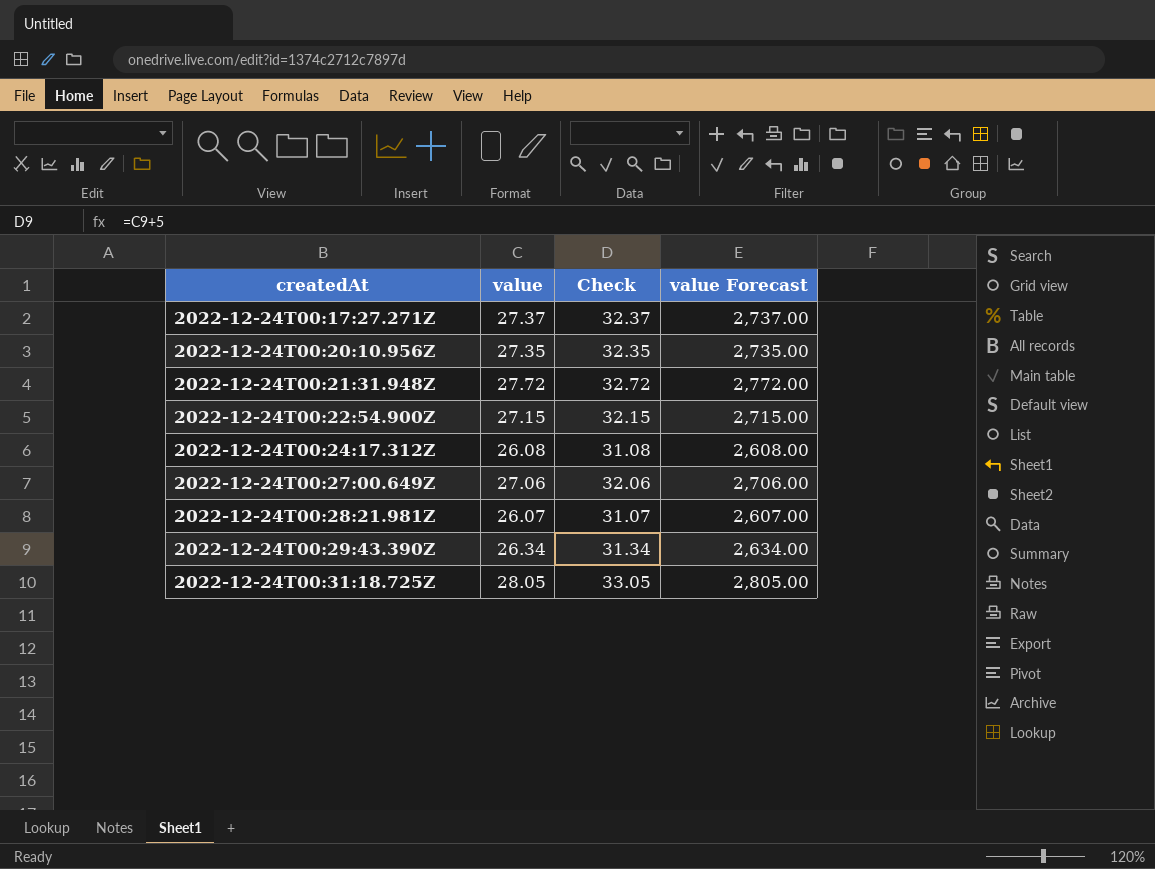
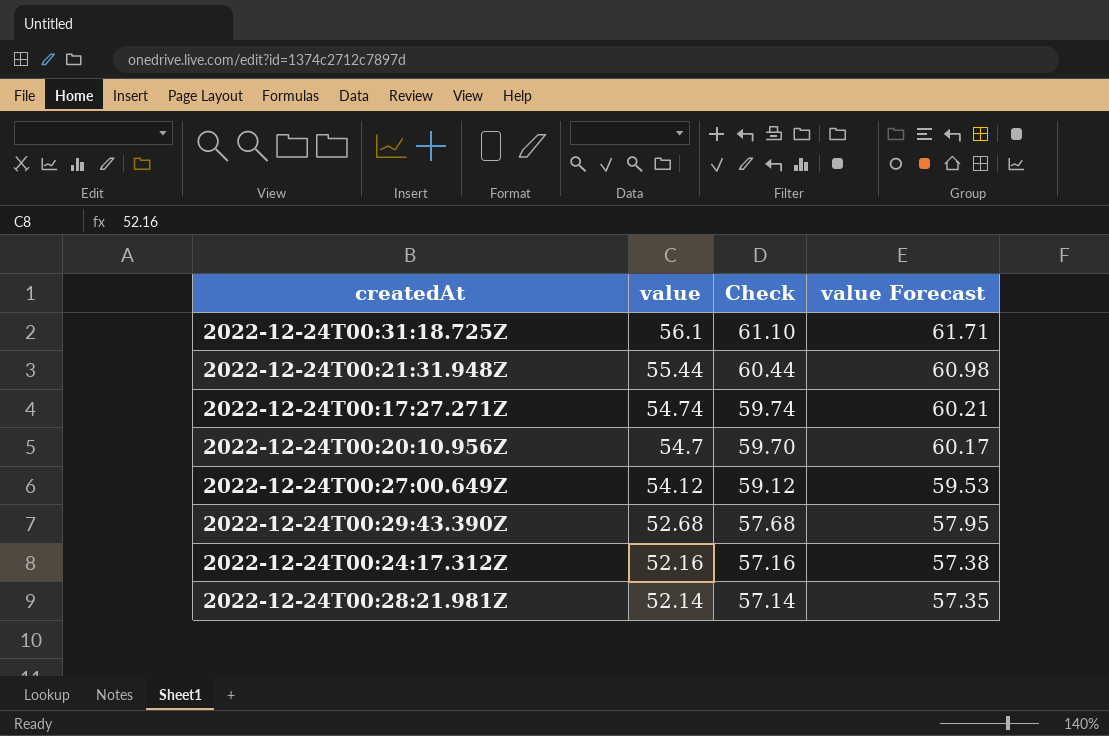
row order: createdAt ascending -> value descending
column value Forecast | formula: [value] * 100 -> [value] * 1.1
row 2022-12-24T00:22:54.900Z: 27.15 | 32.15 | 2,715.00 -> none
2022-12-24T00:31:18.725Z | value: 28.05 -> 56.1
2022-12-24T00:31:18.725Z | Check: 33.05 -> 61.10
2022-12-24T00:21:31.948Z | value: 27.72 -> 55.44
2022-12-24T00:21:31.948Z | Check: 32.72 -> 60.44
2022-12-24T00:17:27.271Z | value: 27.37 -> 54.74
2022-12-24T00:17:27.271Z | Check: 32.37 -> 59.74
2022-12-24T00:20:10.956Z | value: 27.35 -> 54.7
2022-12-24T00:20:10.956Z | Check: 32.35 -> 59.70
2022-12-24T00:27:00.649Z | value: 27.06 -> 54.12
2022-12-24T00:27:00.649Z | Check: 32.06 -> 59.12
2022-12-24T00:29:43.390Z | value: 26.34 -> 52.68
2022-12-24T00:29:43.390Z | Check: 31.34 -> 57.68
2022-12-24T00:24:17.312Z | value: 26.08 -> 52.16
2022-12-24T00:24:17.312Z | Check: 31.08 -> 57.16
2022-12-24T00:28:21.981Z | value: 26.07 -> 52.14
2022-12-24T00:28:21.981Z | Check: 31.07 -> 57.14

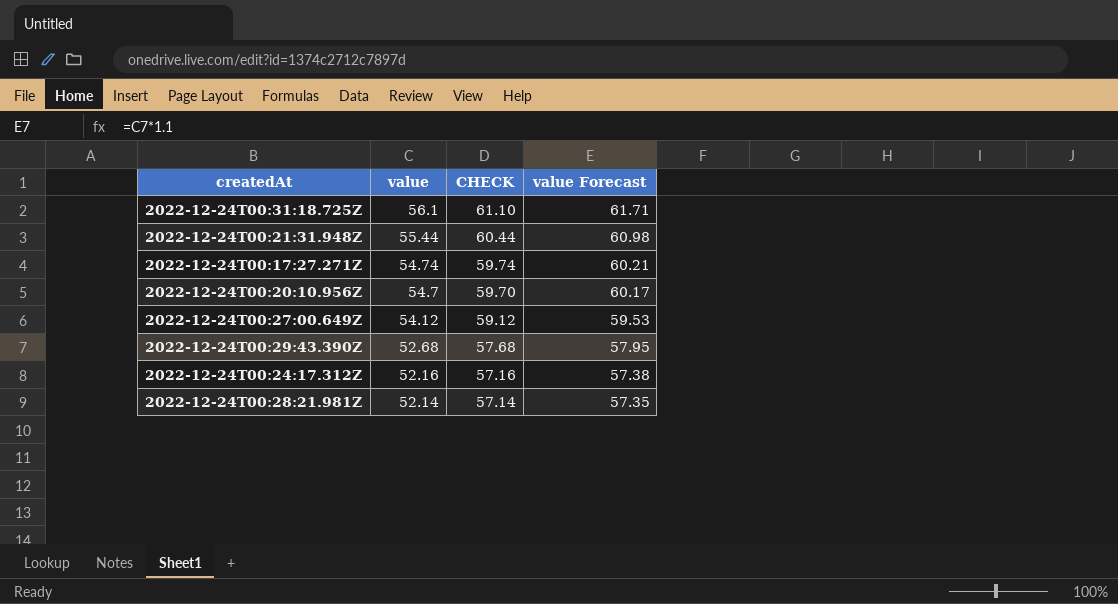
column name: Check -> CHECK

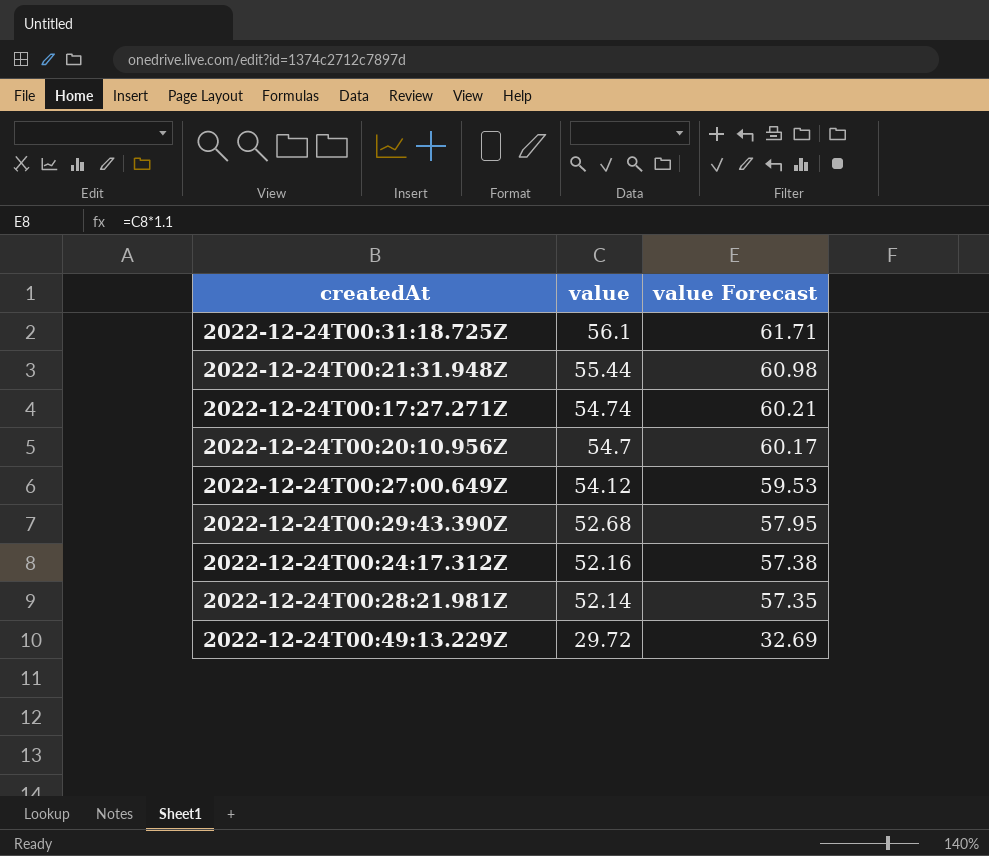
column CHECK | formula: [value] + 5 -> none
row 2022-12-24T00:49:13.229Z: none -> 29.72 | 32.69

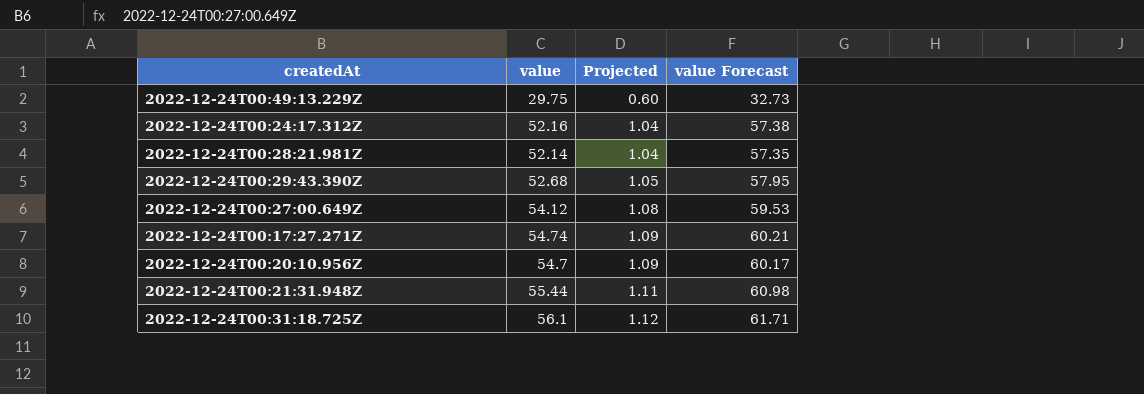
row order: value descending -> Projected ascending
column Projected | formula: none -> [value] * 0.02
2022-12-24T00:49:13.229Z | value: 29.72 -> 29.75
2022-12-24T00:49:13.229Z | value Forecast: 32.69 -> 32.73

